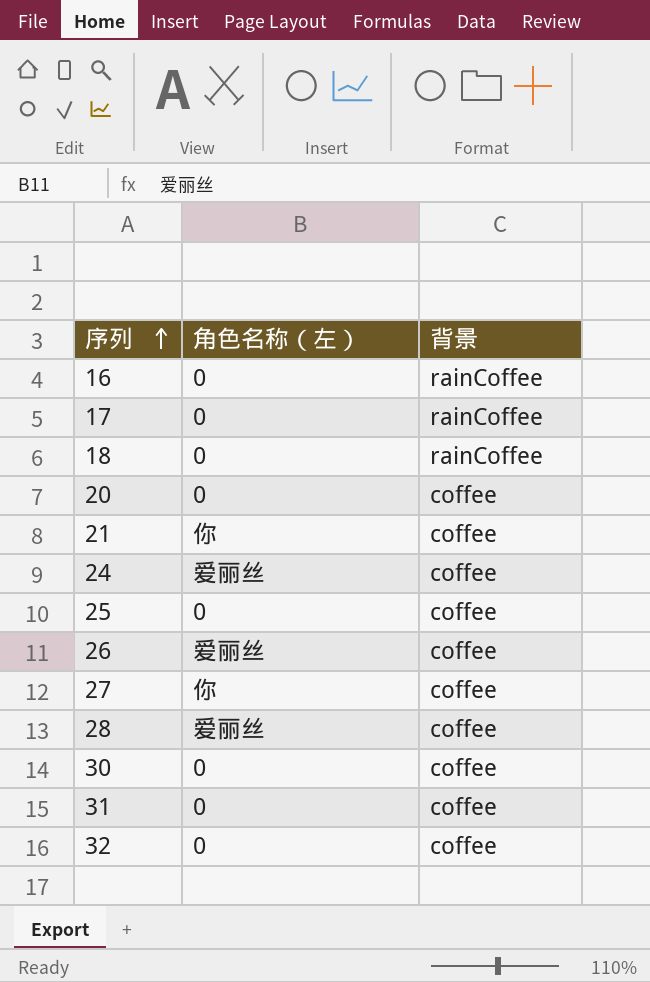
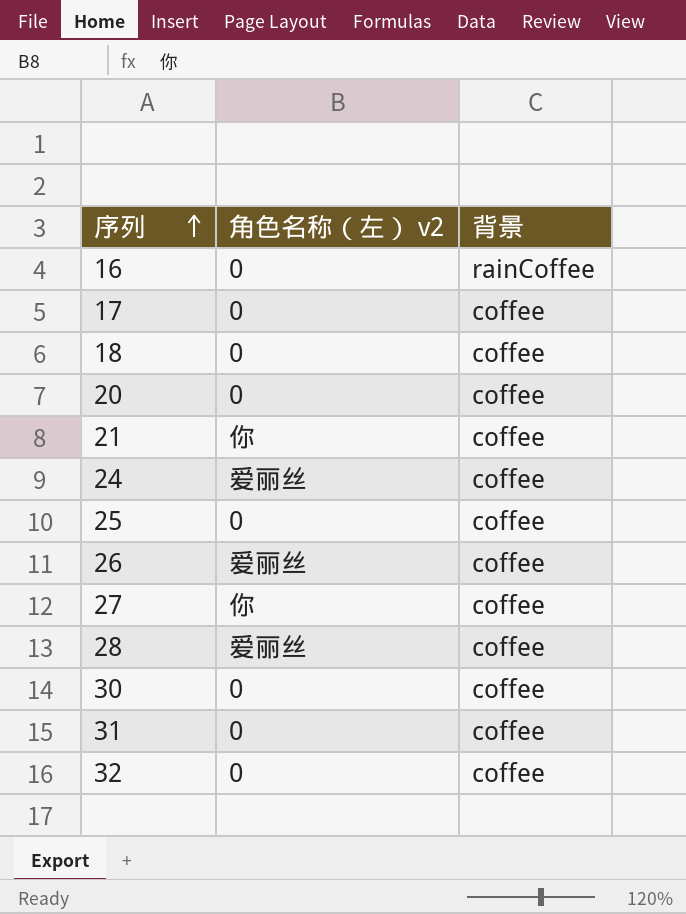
column name: 角色名称（左） -> 角色名称（左） v2
17 | 背景: rainCoffee -> coffee
18 | 背景: rainCoffee -> coffee

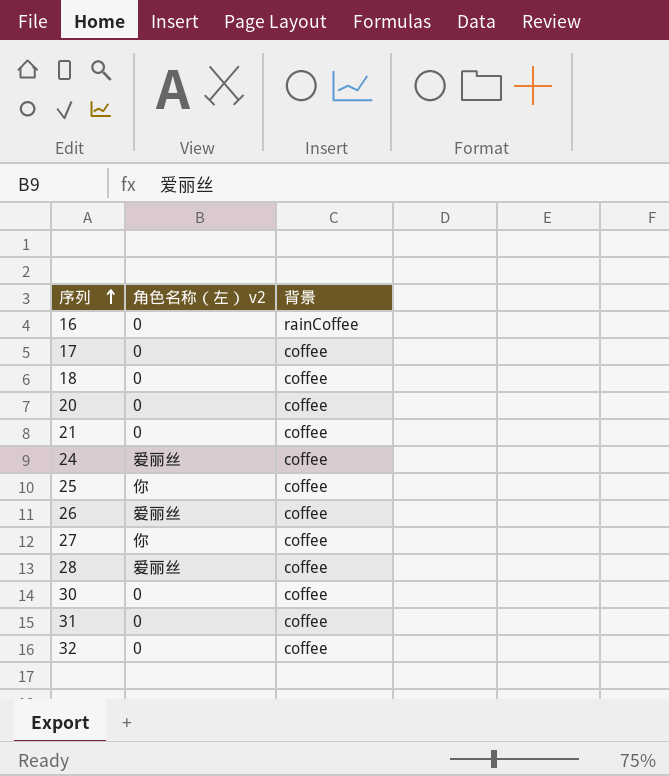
21 | 角色名称（左） v2: 你 -> 0
25 | 角色名称（左） v2: 0 -> 你

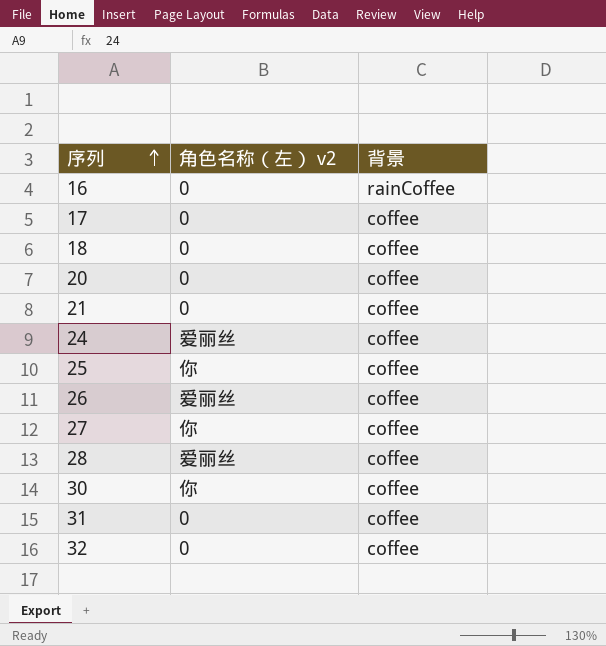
30 | 角色名称（左） v2: 0 -> 你

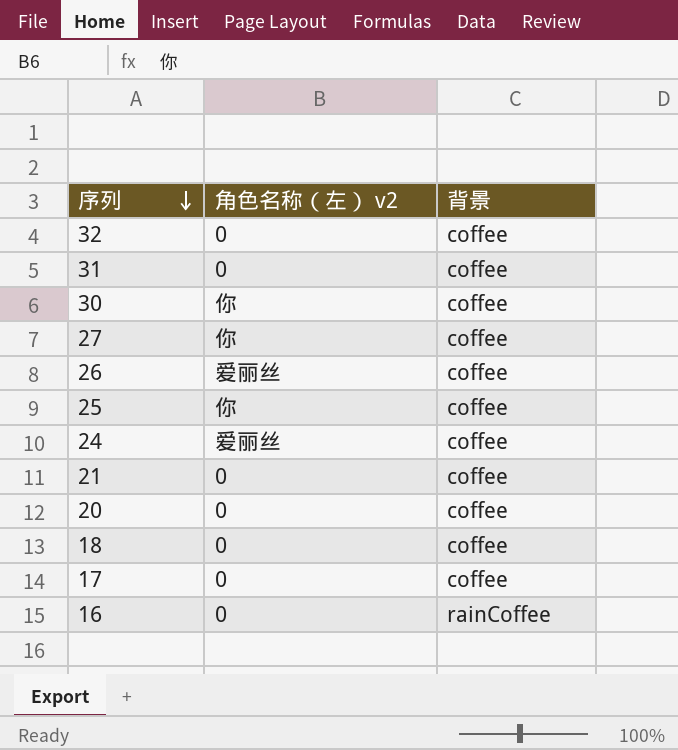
row order: 序列 ascending -> 序列 descending
row 28: 爱丽丝 | coffee -> none

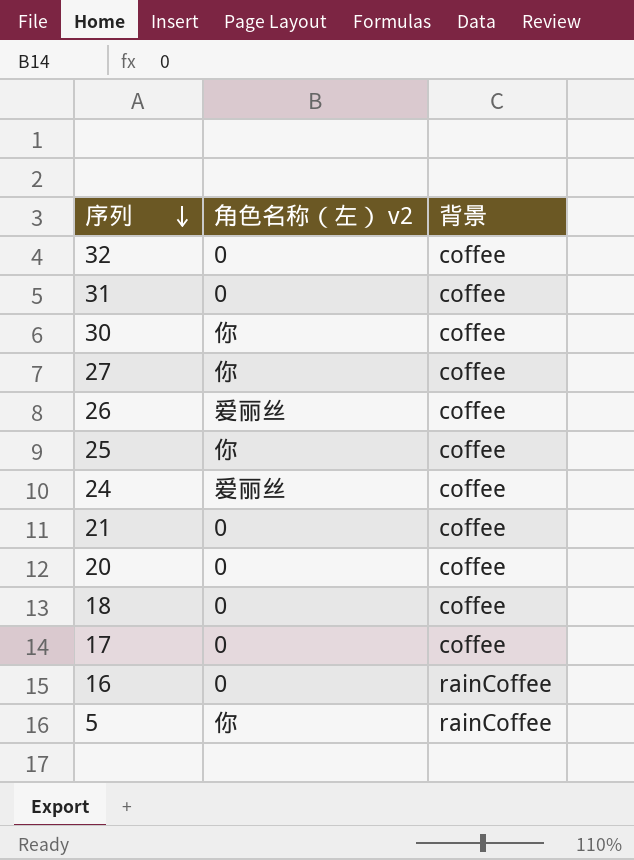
row 5: none -> 你 | rainCoffee

